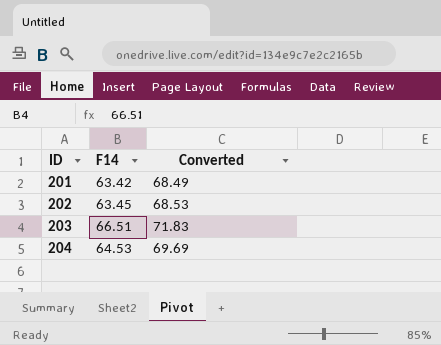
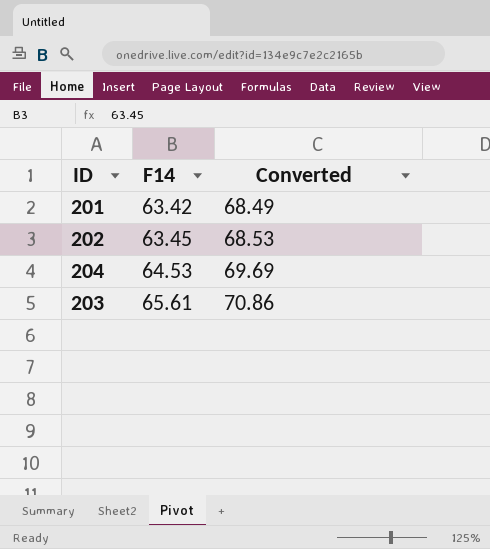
row order: ID ascending -> F14 ascending
203 | F14: 66.51 -> 65.61
203 | Converted: 71.83 -> 70.86

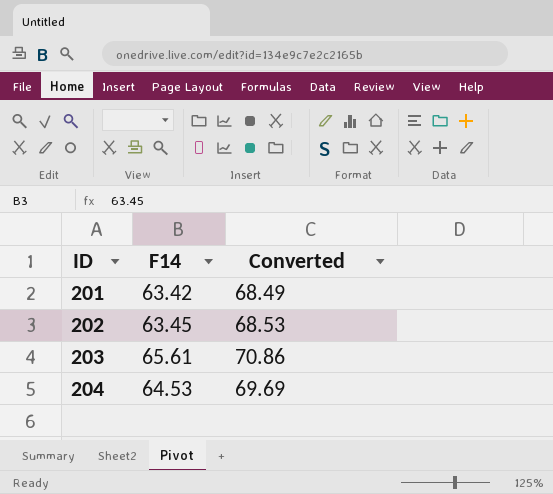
row order: F14 ascending -> ID ascending

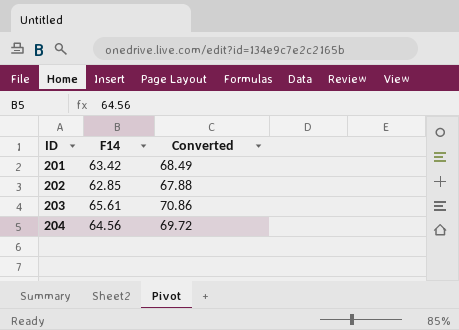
202 | F14: 63.45 -> 62.85
202 | Converted: 68.53 -> 67.88
204 | F14: 64.53 -> 64.56
204 | Converted: 69.69 -> 69.72

